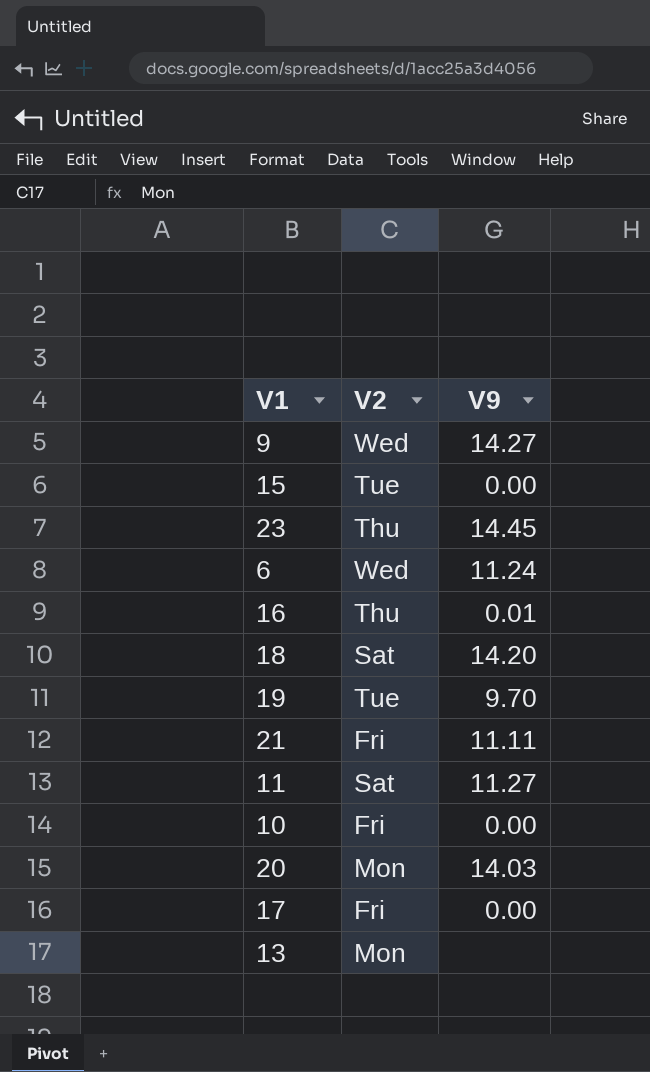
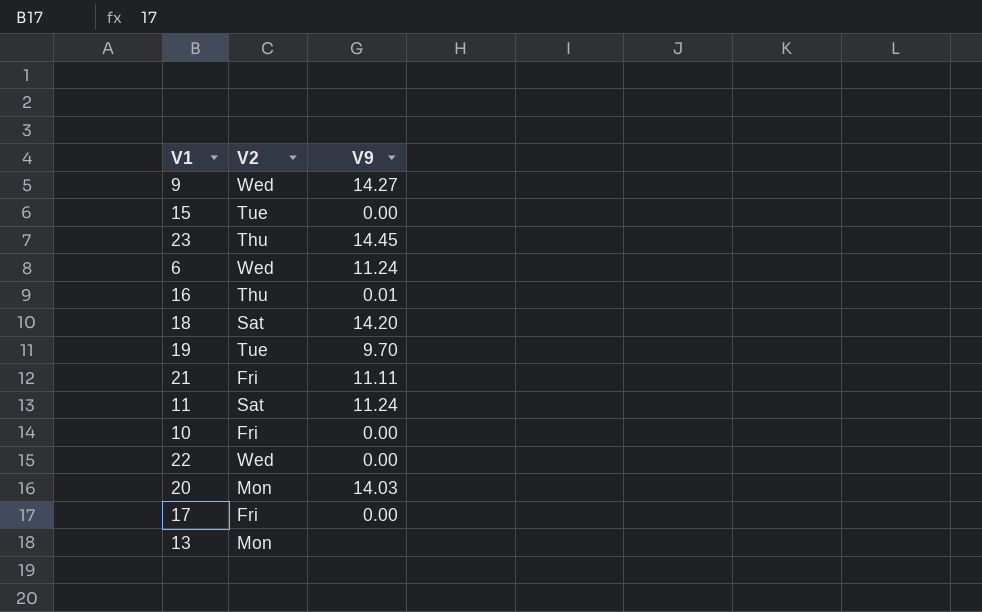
11 | V9: 11.27 -> 11.24
row 22: none -> Wed | 0.00

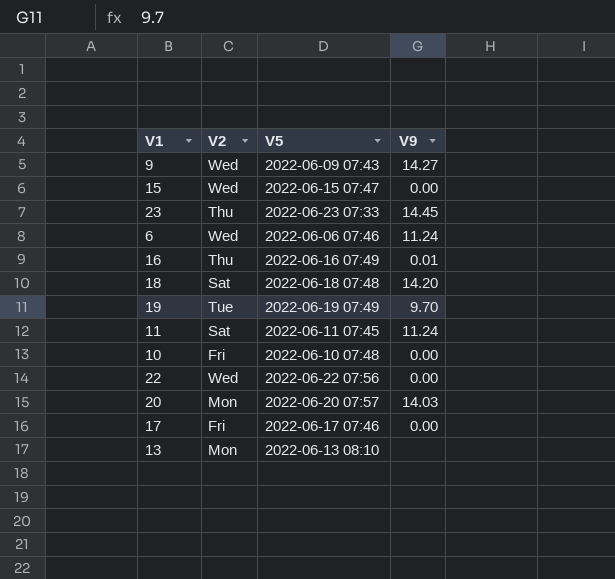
column V5 | position: none -> 3
row 21: Fri | 11.11 -> none
15 | V2: Tue -> Wed

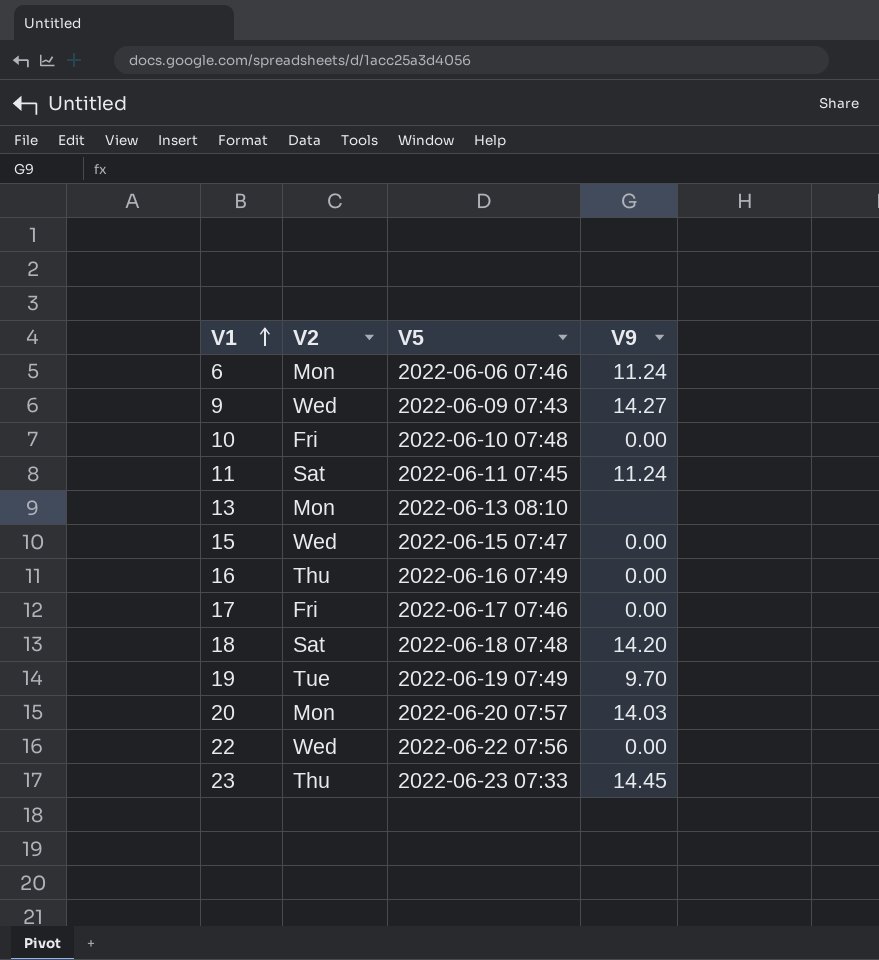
row order: none -> V1 ascending
6 | V2: Wed -> Mon
16 | V9: 0.01 -> 0.00

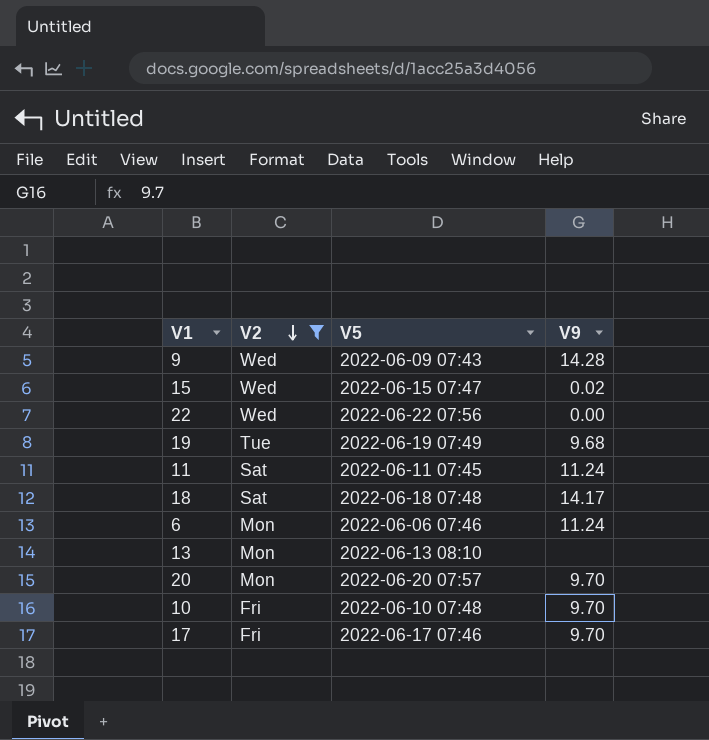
filter: none -> V2 != Thu
row order: V1 ascending -> V2 descending
9 | V9: 14.27 -> 14.28
15 | V9: 0.00 -> 0.02
19 | V9: 9.70 -> 9.68
18 | V9: 14.20 -> 14.17
20 | V9: 14.03 -> 9.70
10 | V9: 0.00 -> 9.70
17 | V9: 0.00 -> 9.70

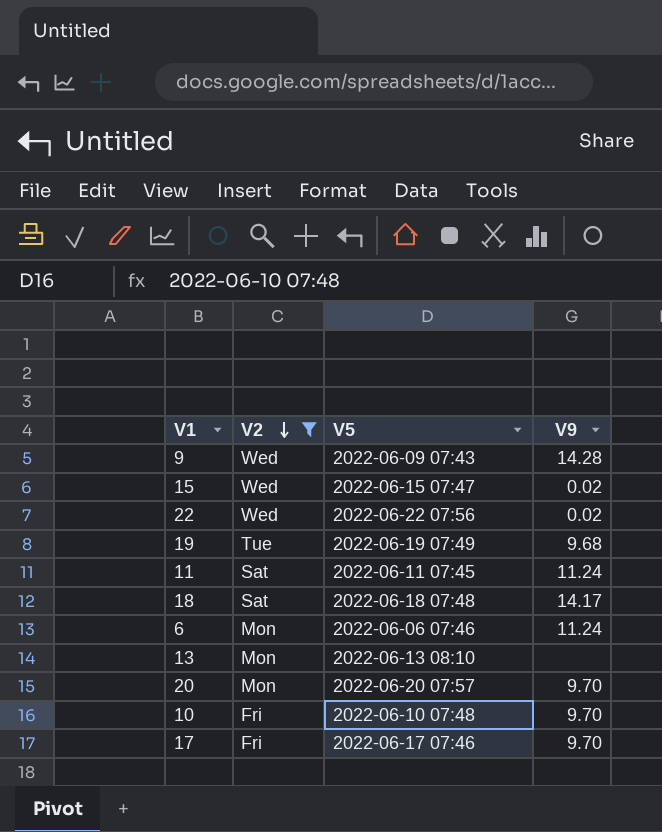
22 | V9: 0.00 -> 0.02

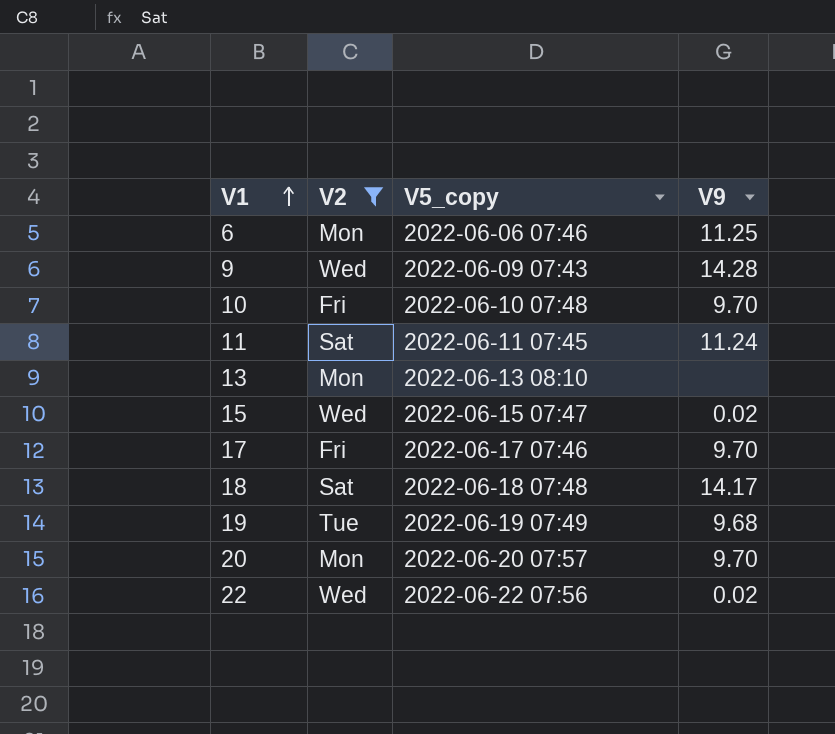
row order: V2 descending -> V1 ascending
column name: V5 -> V5_copy
6 | V9: 11.24 -> 11.25

